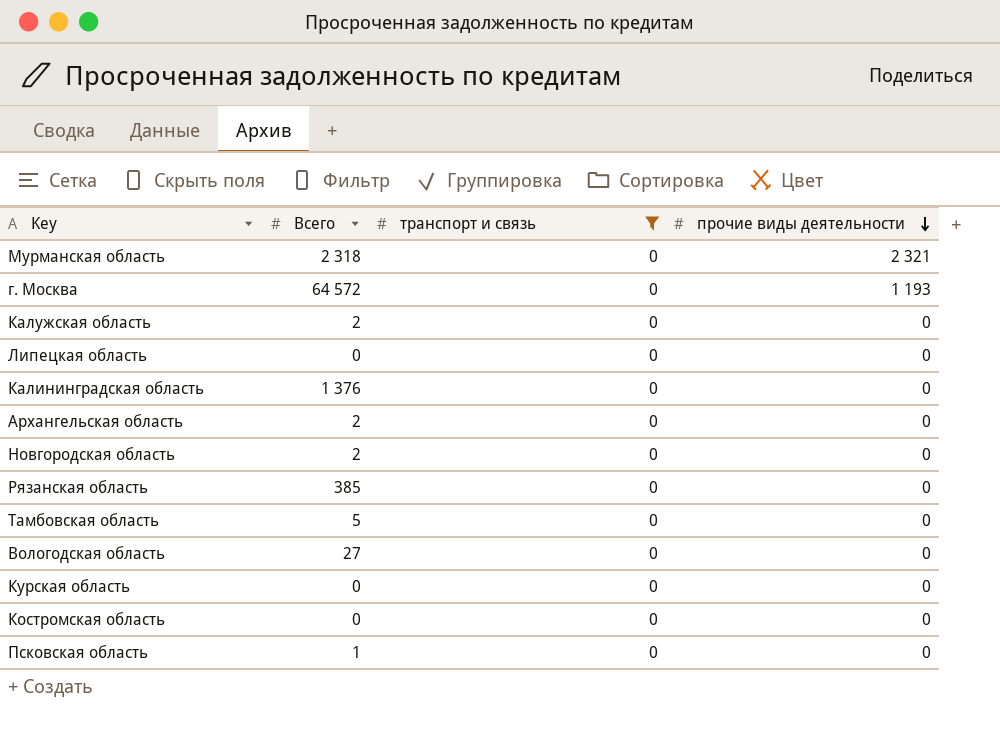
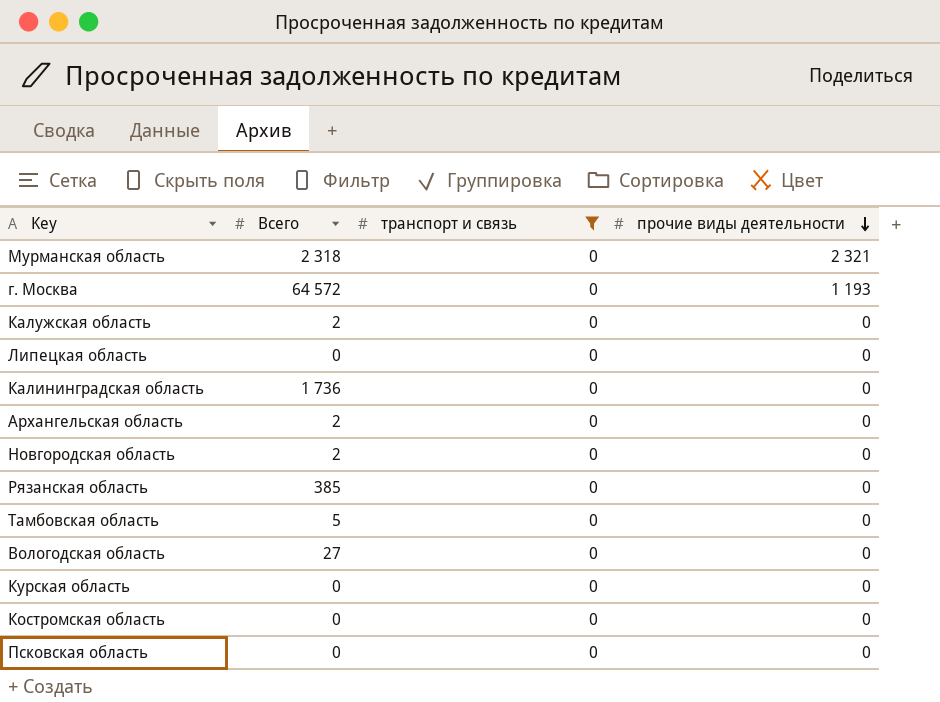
Калининградская область | Всего: 1 376 -> 1 736
Псковская область | Всего: 1 -> 0

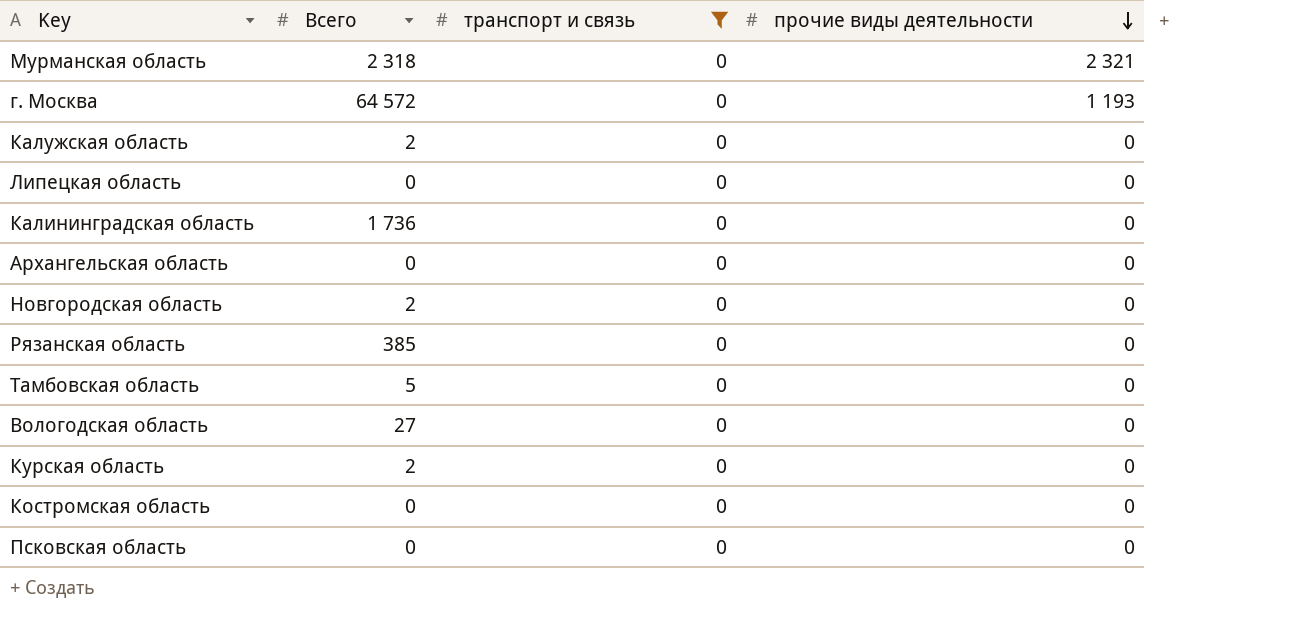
Архангельская область | Всего: 2 -> 0
Курская область | Всего: 0 -> 2

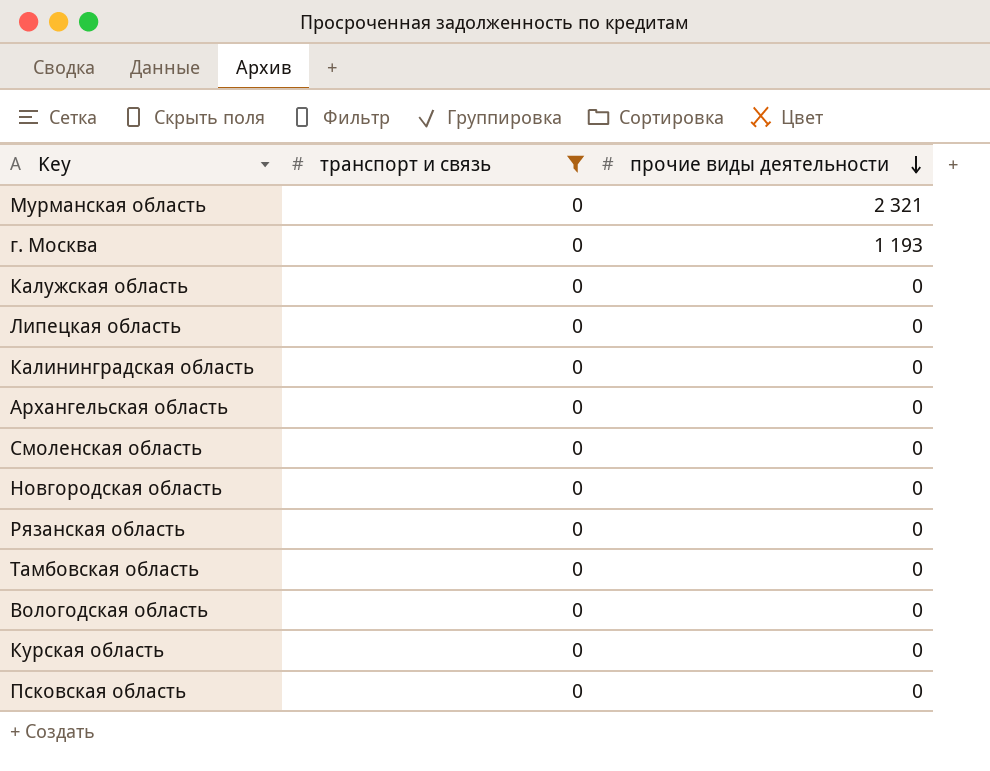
column Всего | position: 2 -> none
row Костромская область: 0 | 0 | 0 -> none
row Смоленская область: none -> 0 | 0

